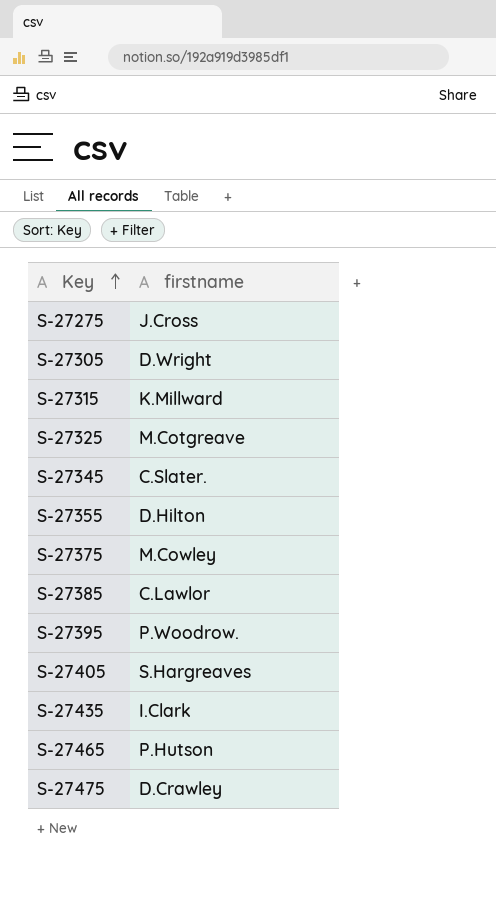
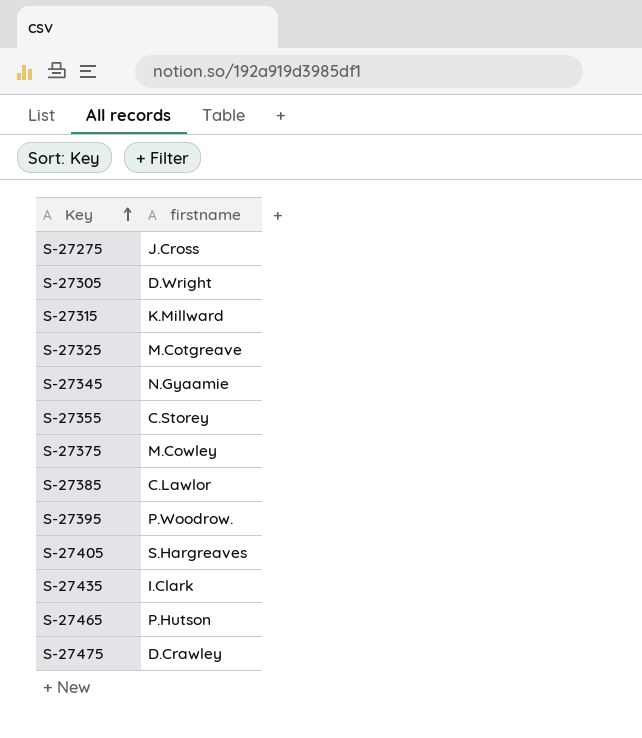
S-27345 | firstname: C.Slater. -> N.Gyaamie
S-27355 | firstname: D.Hilton -> C.Storey

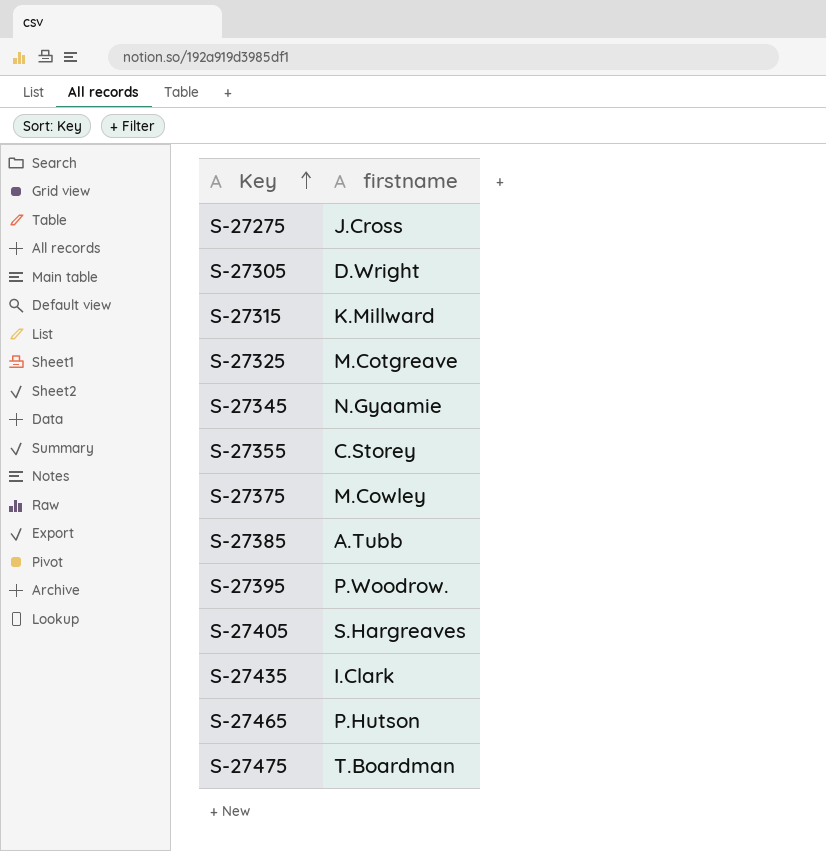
S-27385 | firstname: C.Lawlor -> A.Tubb
S-27475 | firstname: D.Crawley -> T.Boardman

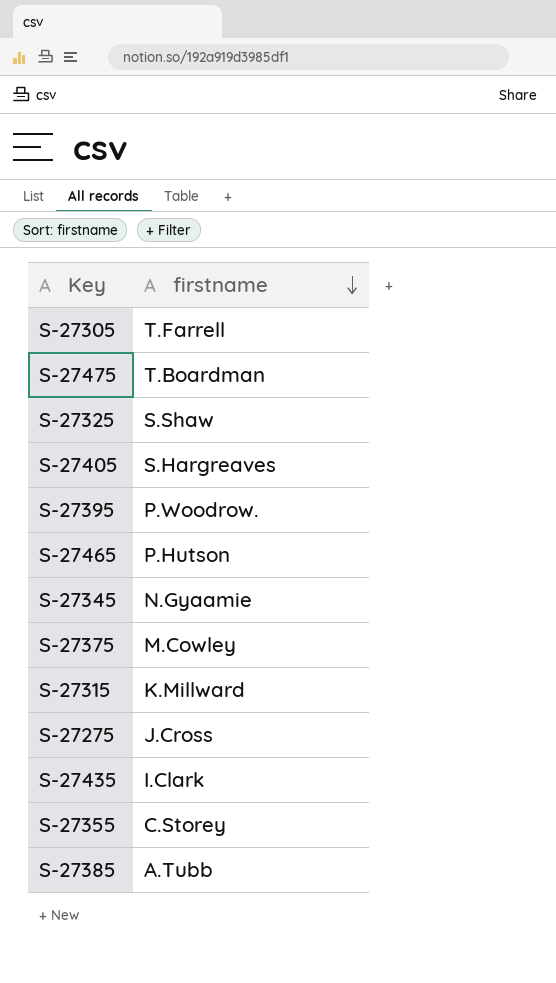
row order: Key ascending -> firstname descending
S-27305 | firstname: D.Wright -> T.Farrell
S-27325 | firstname: M.Cotgreave -> S.Shaw

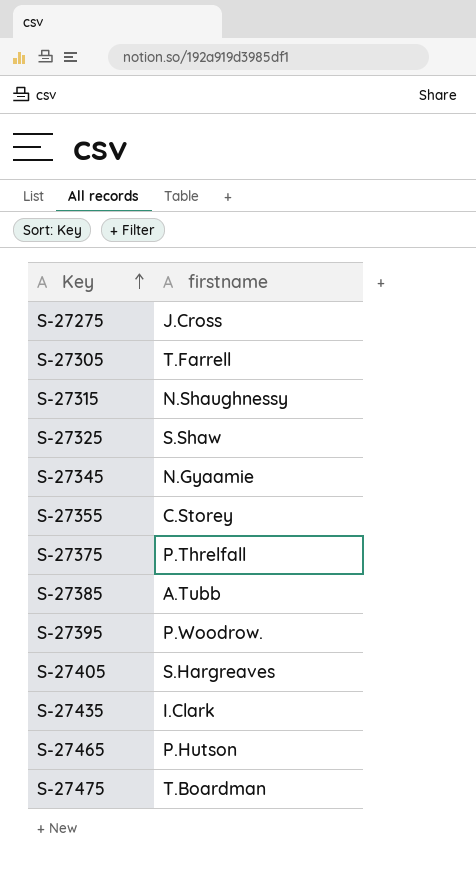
row order: firstname descending -> Key ascending
S-27315 | firstname: K.Millward -> N.Shaughnessy
S-27375 | firstname: M.Cowley -> P.Threlfall

